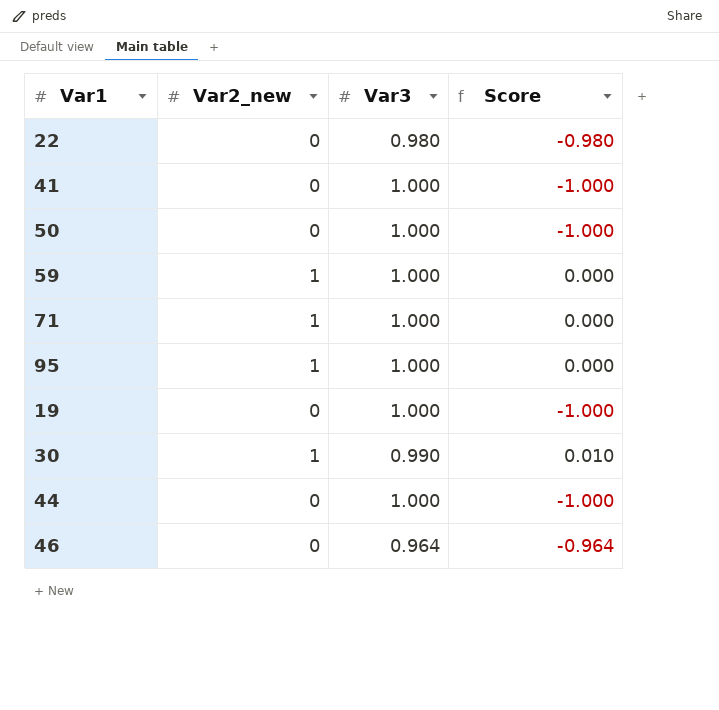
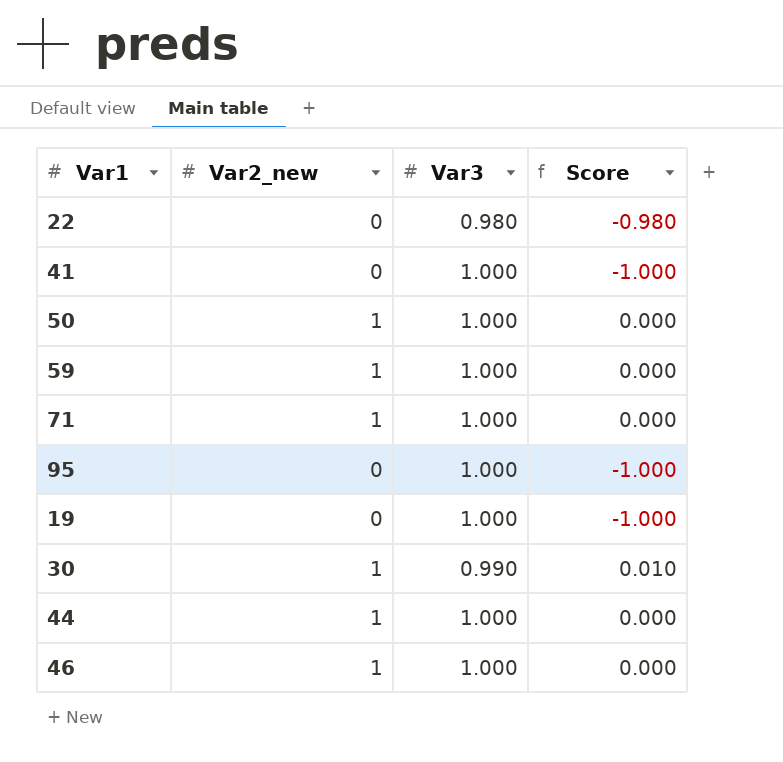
50 | Var2_new: 0 -> 1
50 | Score: -1.000 -> 0.000
95 | Var2_new: 1 -> 0
95 | Score: 0.000 -> -1.000
44 | Var2_new: 0 -> 1
44 | Score: -1.000 -> 0.000
46 | Var2_new: 0 -> 1
46 | Var3: 0.964 -> 1.000
46 | Score: -0.964 -> 0.000

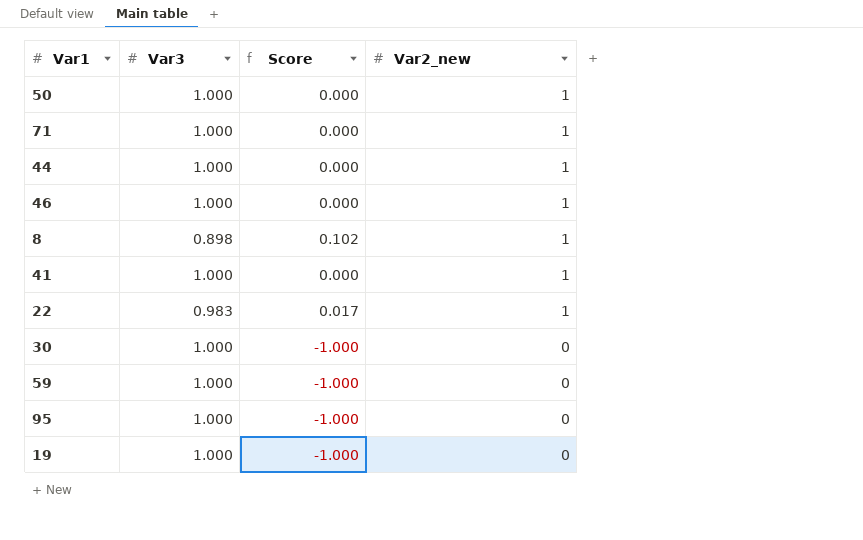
row order: none -> Var2_new descending
column Var2_new | position: 2 -> 4
row 8: none -> 0.898 | 0.102 | 1
41 | Score: -1.000 -> 0.000
41 | Var2_new: 0 -> 1
22 | Var3: 0.980 -> 0.983
22 | Score: -0.980 -> 0.017
22 | Var2_new: 0 -> 1
30 | Var3: 0.990 -> 1.000
30 | Score: 0.010 -> -1.000
30 | Var2_new: 1 -> 0
59 | Score: 0.000 -> -1.000
59 | Var2_new: 1 -> 0

